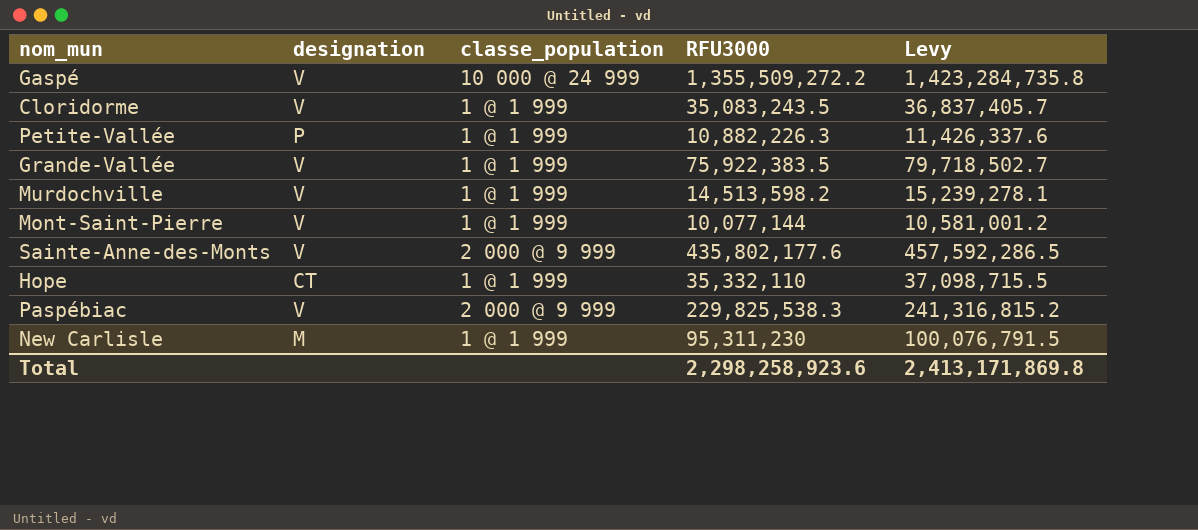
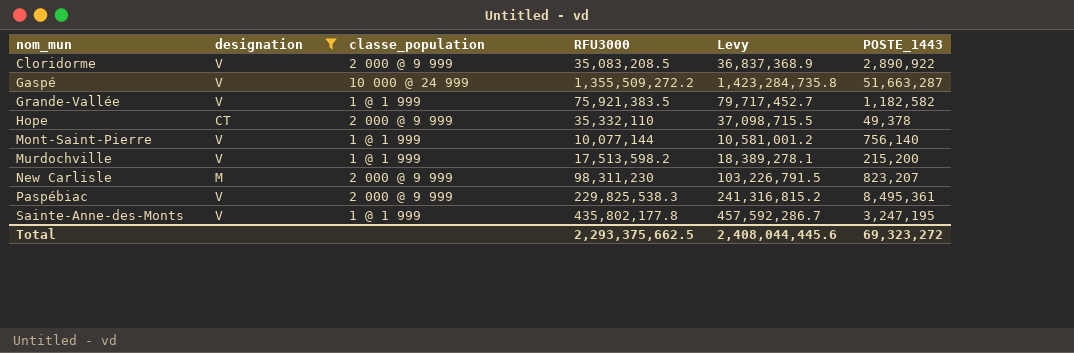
filter: none -> designation != P
row order: none -> nom_mun ascending
column POSTE_1443 | position: none -> 6
Cloridorme | classe_population: 1 @ 1 999 -> 2 000 @ 9 999
Cloridorme | RFU3000: 35,083,243.5 -> 35,083,208.5
Cloridorme | Levy: 36,837,405.7 -> 36,837,368.9
Grande-Vallée | RFU3000: 75,922,383.5 -> 75,921,383.5
Grande-Vallée | Levy: 79,718,502.7 -> 79,717,452.7
Hope | classe_population: 1 @ 1 999 -> 2 000 @ 9 999
Murdochville | RFU3000: 14,513,598.2 -> 17,513,598.2
Murdochville | Levy: 15,239,278.1 -> 18,389,278.1
New Carlisle | classe_population: 1 @ 1 999 -> 2 000 @ 9 999
New Carlisle | RFU3000: 95,311,230 -> 98,311,230
New Carlisle | Levy: 100,076,791.5 -> 103,226,791.5
Sainte-Anne-des-Monts | classe_population: 2 000 @ 9 999 -> 1 @ 1 999
Sainte-Anne-des-Monts | RFU3000: 435,802,177.6 -> 435,802,177.8
Sainte-Anne-des-Monts | Levy: 457,592,286.5 -> 457,592,286.7
Total | RFU3000: 2,298,258,923.6 -> 2,293,375,662.5
Total | Levy: 2,413,171,869.8 -> 2,408,044,445.6

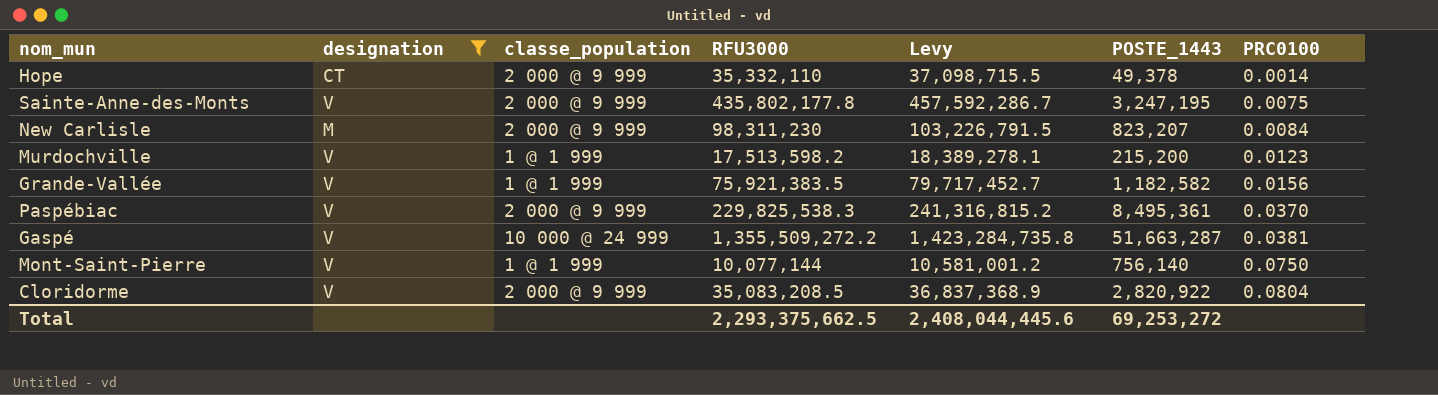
row order: nom_mun ascending -> PRC0100 ascending
column PRC0100 | formula: none -> [POSTE_1443] / [RFU3000]
Sainte-Anne-des-Monts | classe_population: 1 @ 1 999 -> 2 000 @ 9 999
Cloridorme | POSTE_1443: 2,890,922 -> 2,820,922
Total | POSTE_1443: 69,323,272 -> 69,253,272

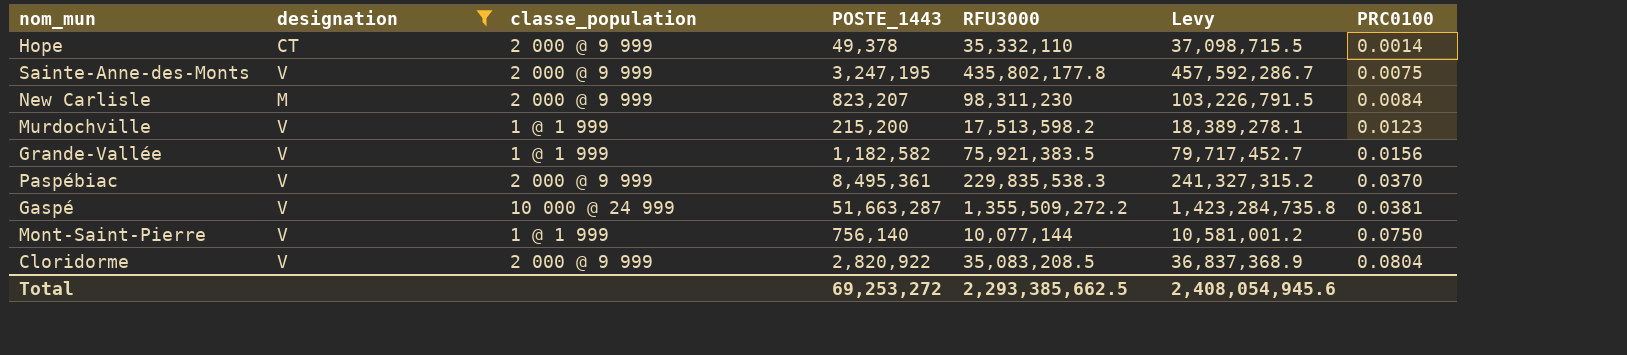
column POSTE_1443 | position: 6 -> 4
Paspébiac | RFU3000: 229,825,538.3 -> 229,835,538.3
Paspébiac | Levy: 241,316,815.2 -> 241,327,315.2
Total | RFU3000: 2,293,375,662.5 -> 2,293,385,662.5
Total | Levy: 2,408,044,445.6 -> 2,408,054,945.6

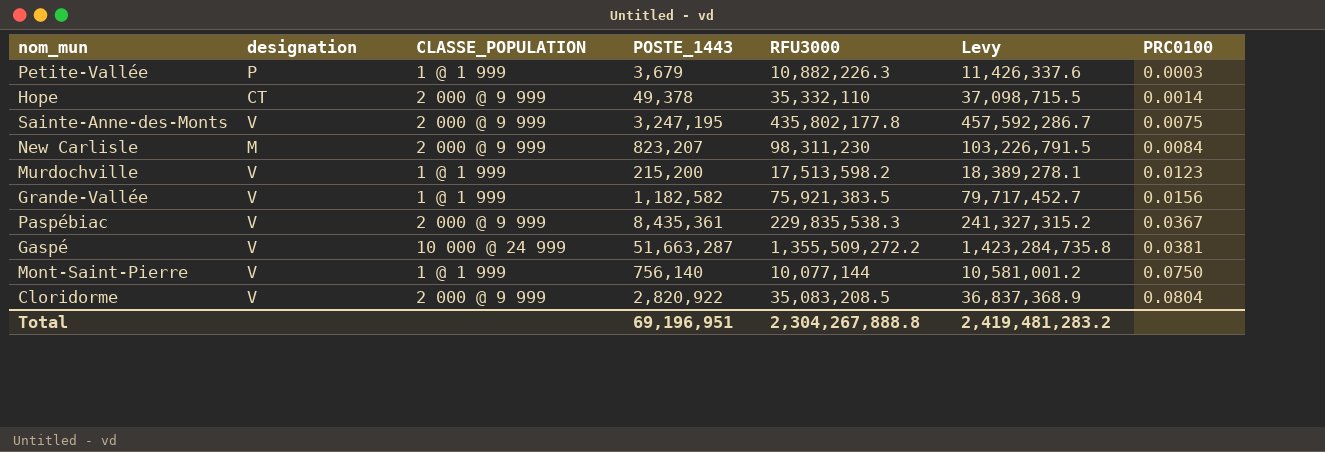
filter: designation != P -> none
column name: classe_population -> CLASSE_POPULATION
Paspébiac | POSTE_1443: 8,495,361 -> 8,435,361
Paspébiac | PRC0100: 0.0370 -> 0.0367
Total | POSTE_1443: 69,253,272 -> 69,196,951
Total | RFU3000: 2,293,385,662.5 -> 2,304,267,888.8
Total | Levy: 2,408,054,945.6 -> 2,419,481,283.2

